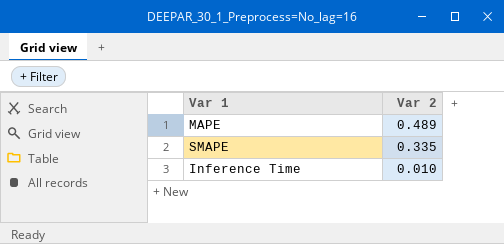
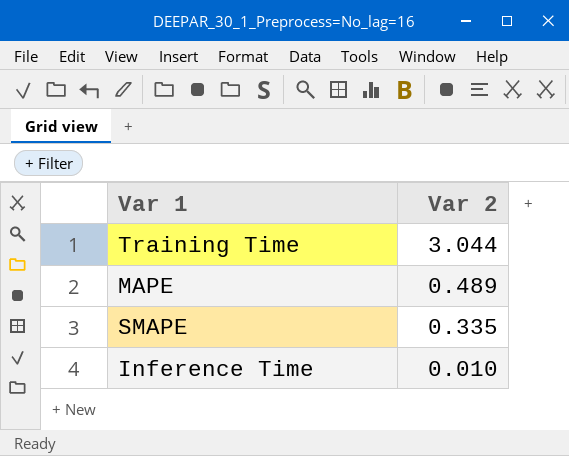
row Training Time: none -> 3.044

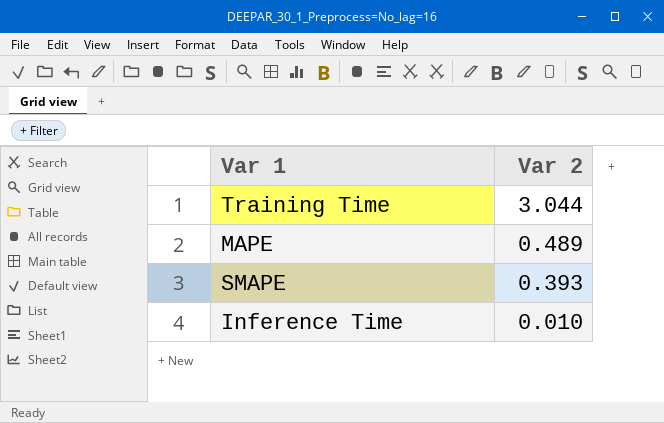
SMAPE | Var 2: 0.335 -> 0.393

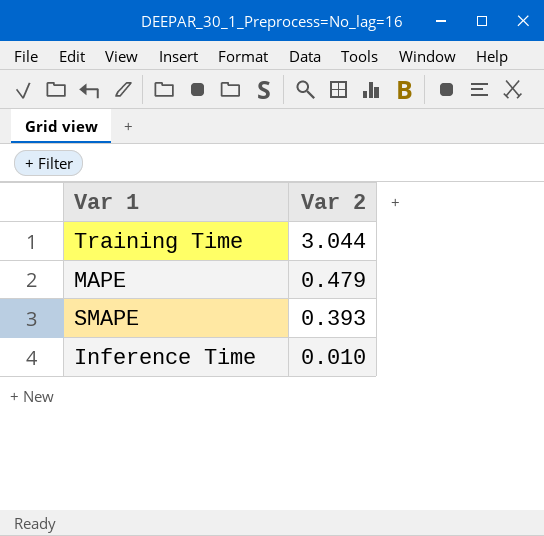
MAPE | Var 2: 0.489 -> 0.479

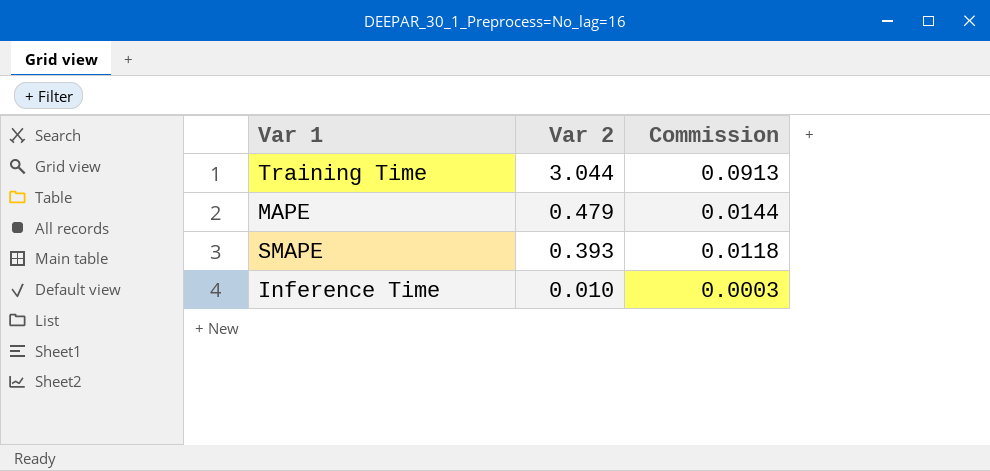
column Commission | formula: none -> [Var 2] * 0.03

